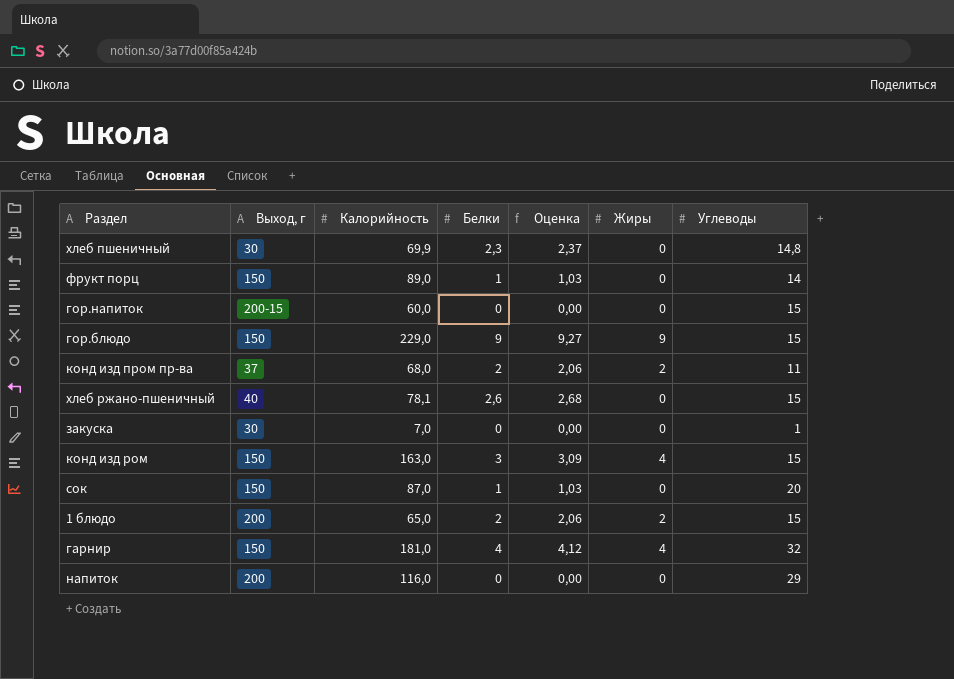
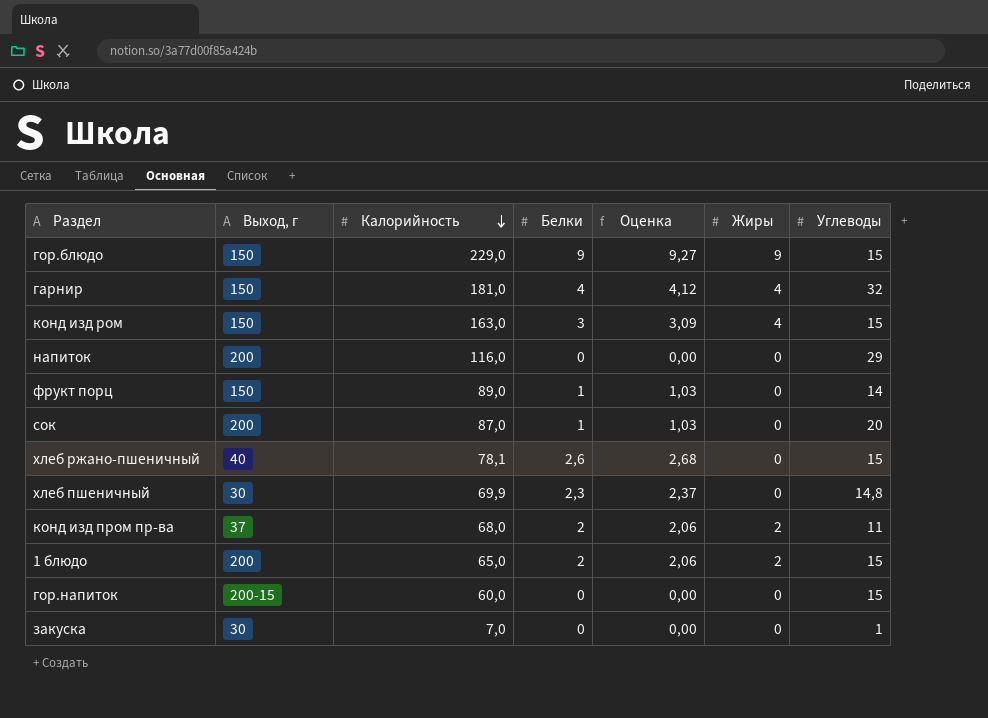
row order: none -> Калорийность descending
сок | Выход, г: 150 -> 200

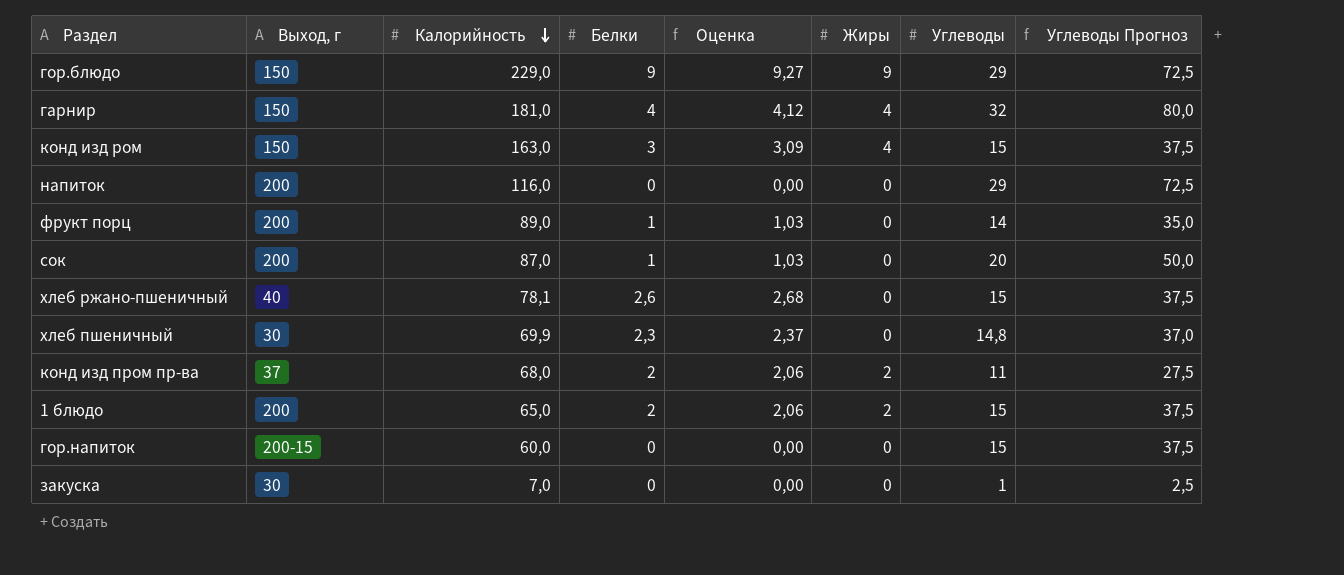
column Углеводы Прогноз | formula: none -> [Углеводы] * 2,5
гор.блюдо | Углеводы: 15 -> 29
фрукт порц | Выход, г: 150 -> 200

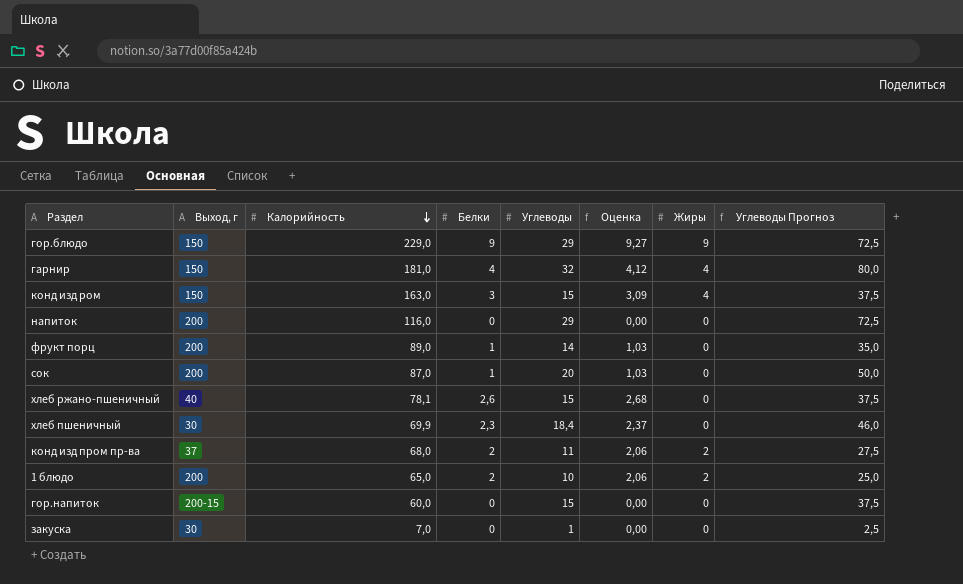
column Углеводы | position: 7 -> 5
хлеб пшеничный | Углеводы: 14,8 -> 18,4
хлеб пшеничный | Углеводы Прогноз: 37,0 -> 46,0
1 блюдо | Углеводы: 15 -> 10
1 блюдо | Углеводы Прогноз: 37,5 -> 25,0

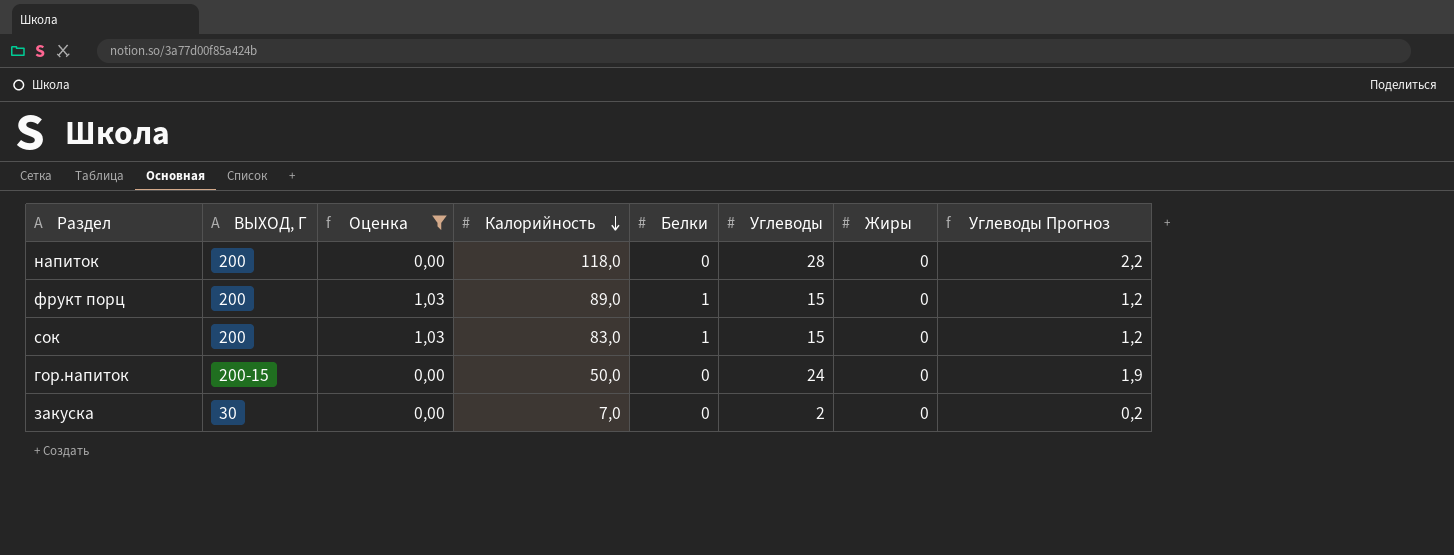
filter: none -> Оценка <= 1,03
column name: Выход, г -> ВЫХОД, Г
column Оценка | position: 6 -> 3
column Углеводы Прогноз | formula: [Углеводы] * 2,5 -> [Углеводы] * 0,08
напиток | Калорийность: 116,0 -> 118,0
напиток | Углеводы: 29 -> 28
фрукт порц | Углеводы: 14 -> 15
сок | Калорийность: 87,0 -> 83,0
сок | Углеводы: 20 -> 15
гор.напиток | Калорийность: 60,0 -> 50,0
гор.напиток | Углеводы: 15 -> 24
закуска | Углеводы: 1 -> 2

